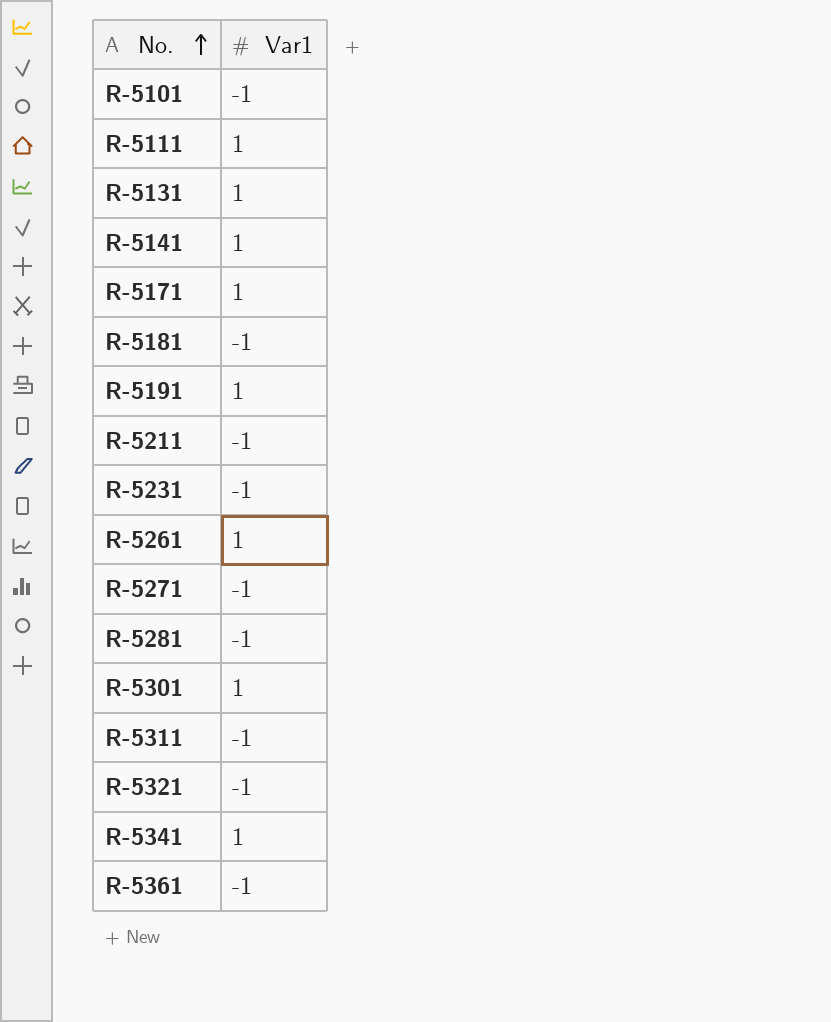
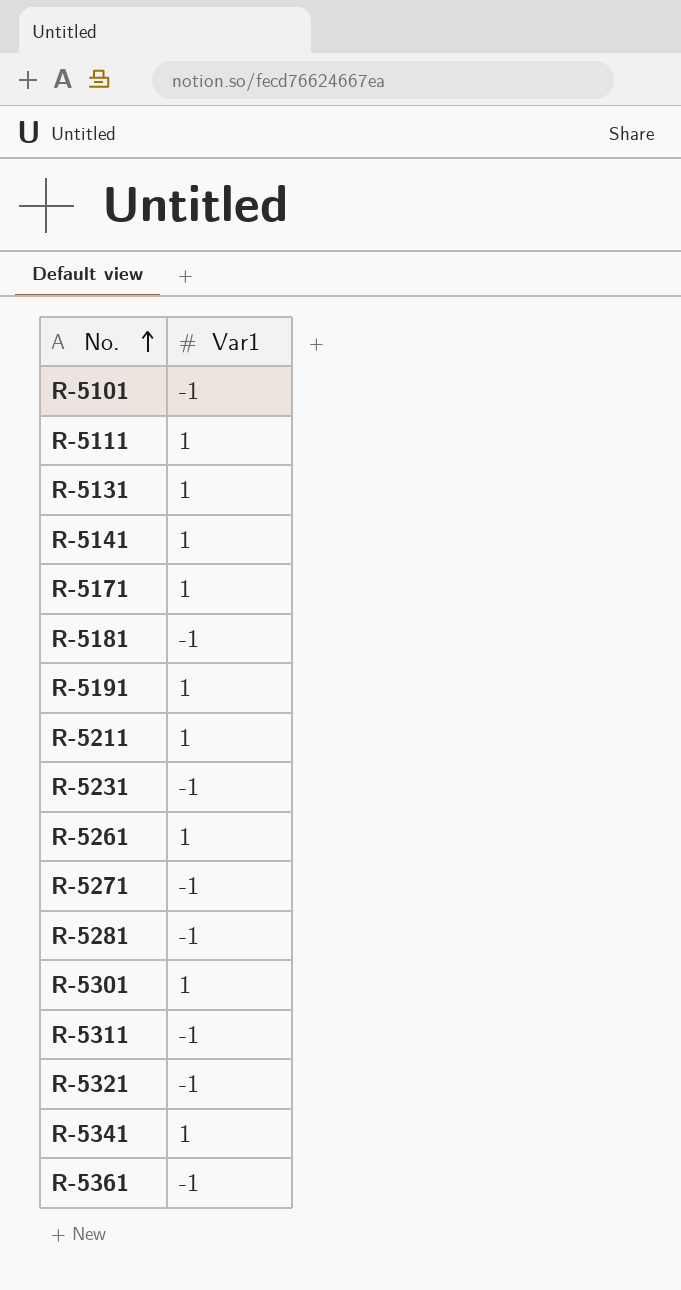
R-5211 | Var1: -1 -> 1

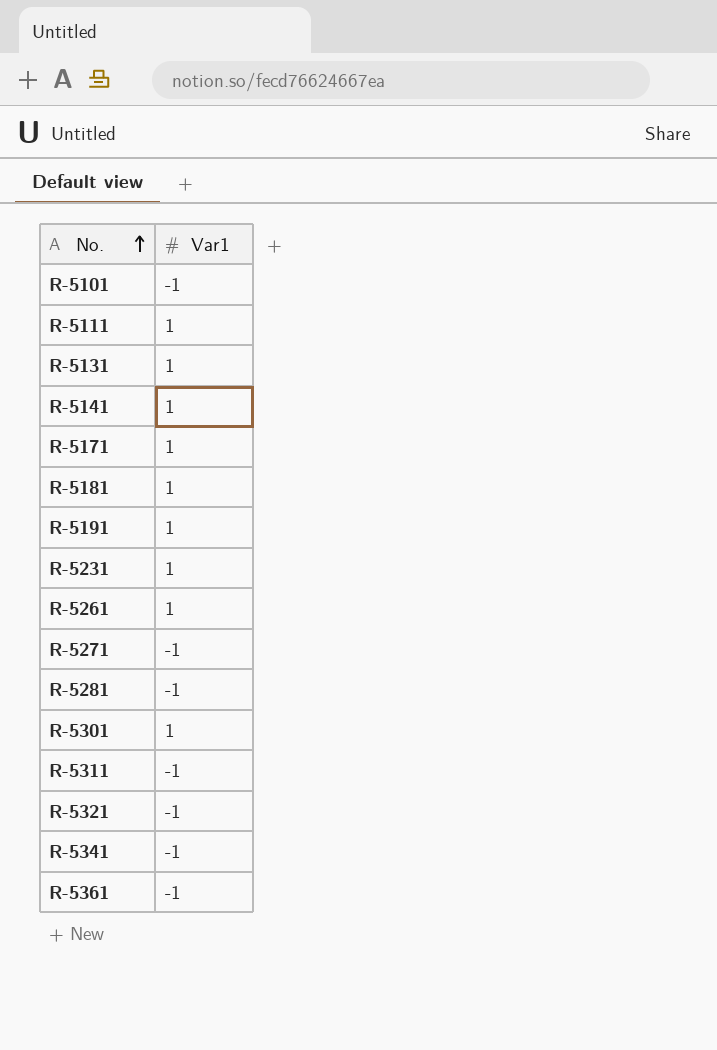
row R-5211: 1 -> none
R-5181 | Var1: -1 -> 1
R-5231 | Var1: -1 -> 1
R-5341 | Var1: 1 -> -1

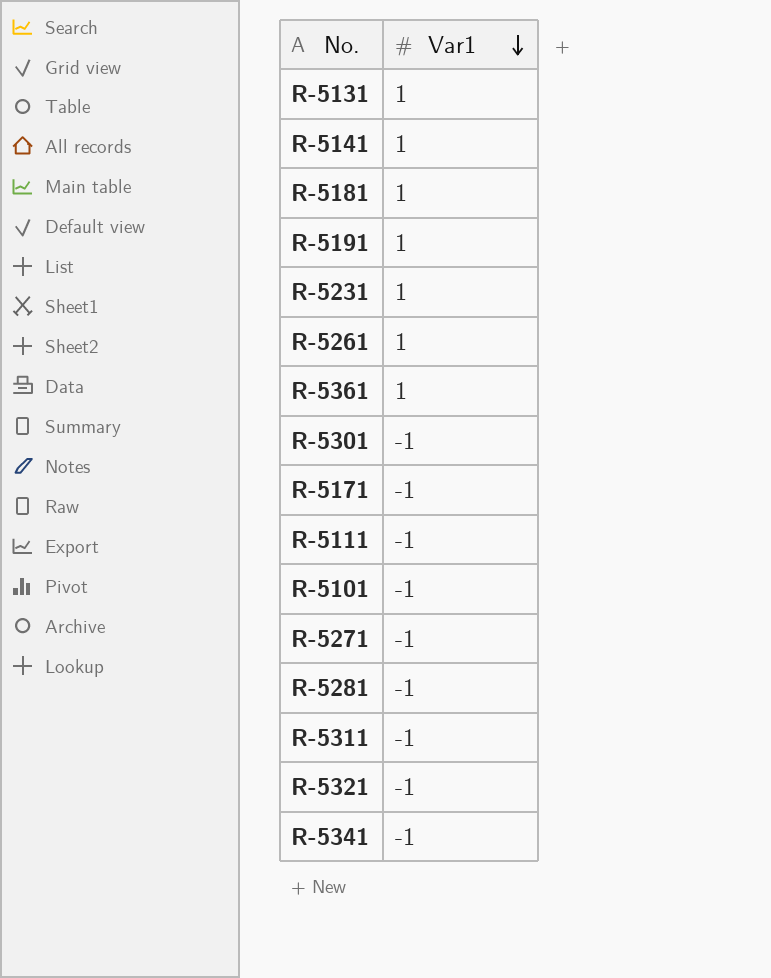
row order: No. ascending -> Var1 descending
R-5361 | Var1: -1 -> 1
R-5301 | Var1: 1 -> -1
R-5171 | Var1: 1 -> -1
R-5111 | Var1: 1 -> -1

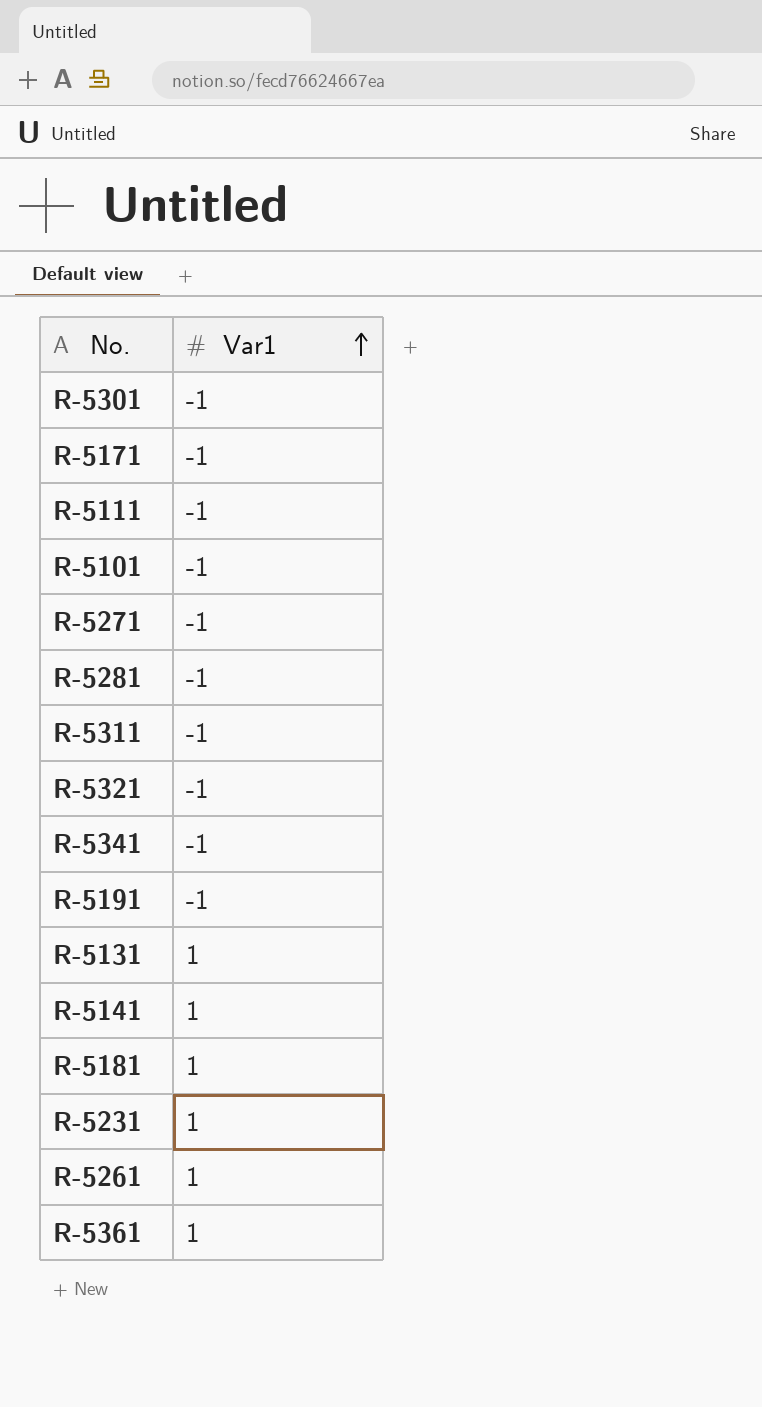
row order: Var1 descending -> Var1 ascending
R-5191 | Var1: 1 -> -1

